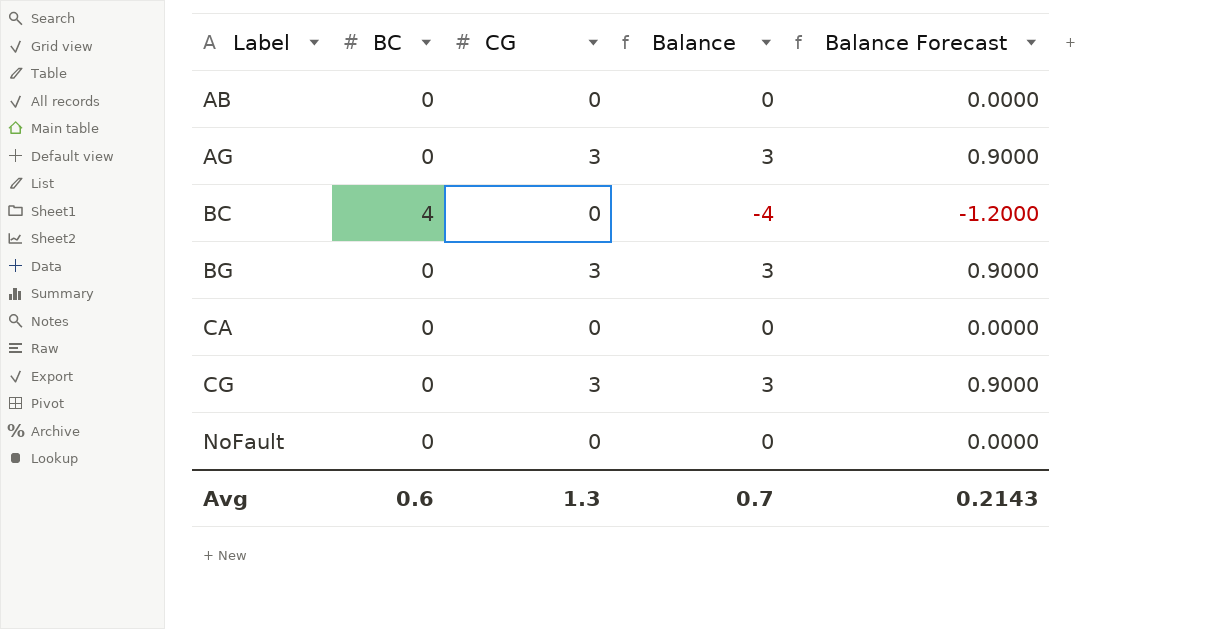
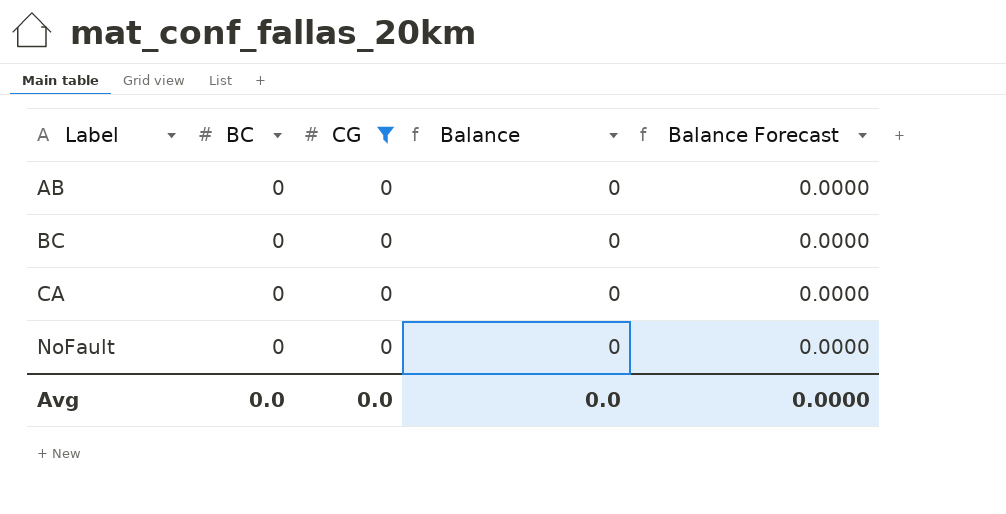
filter: none -> CG = 0
BC | BC: 4 -> 0
BC | Balance: -4 -> 0
BC | Balance Forecast: -1.2000 -> 0.0000
Avg | BC: 0.6 -> 0.0
Avg | CG: 1.3 -> 0.0
Avg | Balance: 0.7 -> 0.0
Avg | Balance Forecast: 0.2143 -> 0.0000

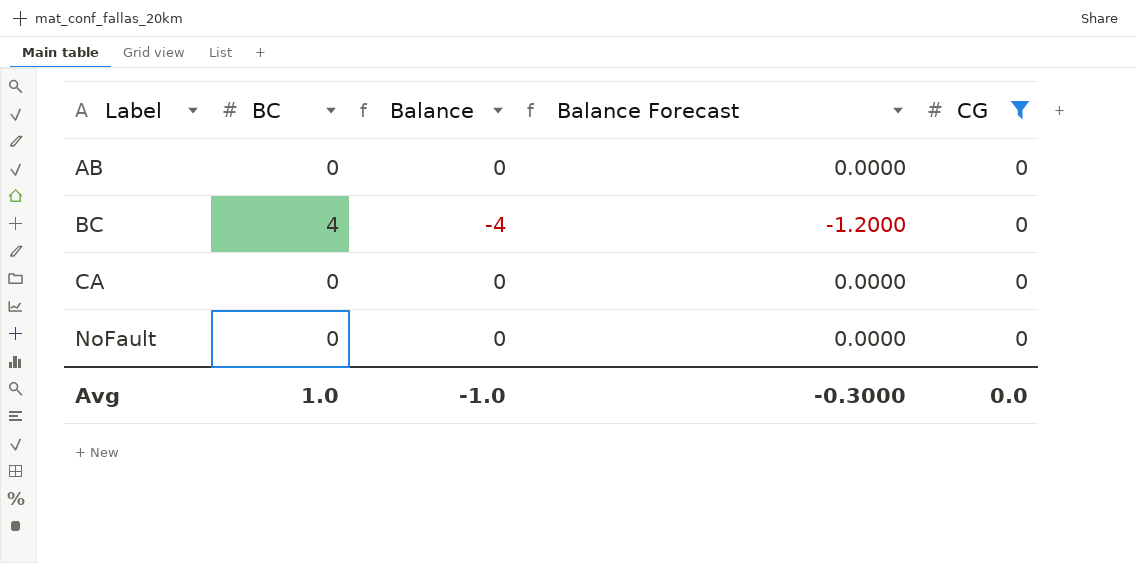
column CG | position: 3 -> 5
BC | BC: 0 -> 4
BC | Balance: 0 -> -4
BC | Balance Forecast: 0.0000 -> -1.2000
Avg | BC: 0.0 -> 1.0
Avg | Balance: 0.0 -> -1.0
Avg | Balance Forecast: 0.0000 -> -0.3000

